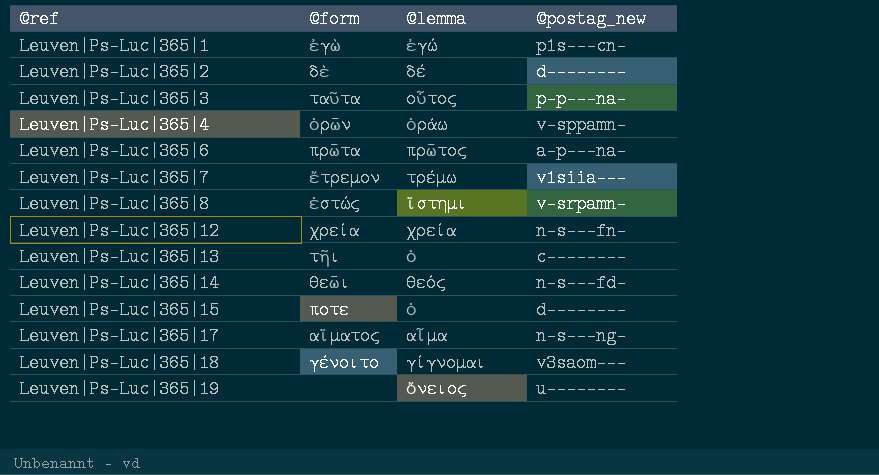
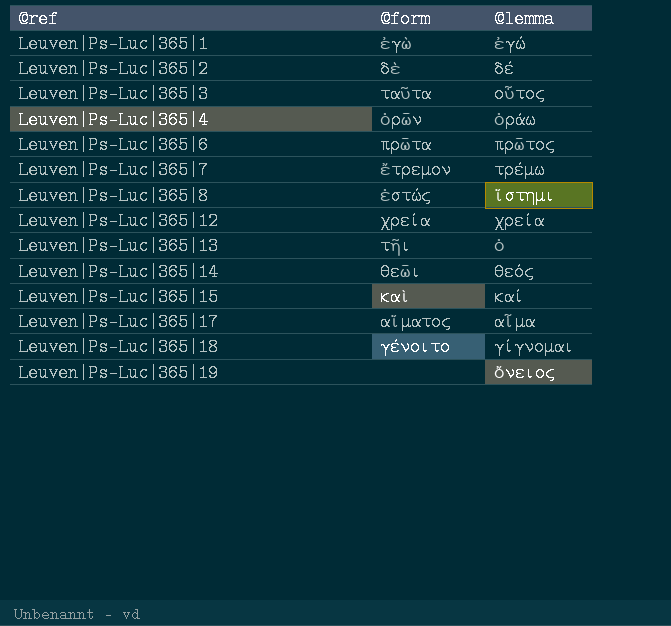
column @postag_new | position: 4 -> none
Leuven|Ps-Luc|365|15 | @form: ποτε -> καὶ
Leuven|Ps-Luc|365|15 | @lemma: ὁ -> καί

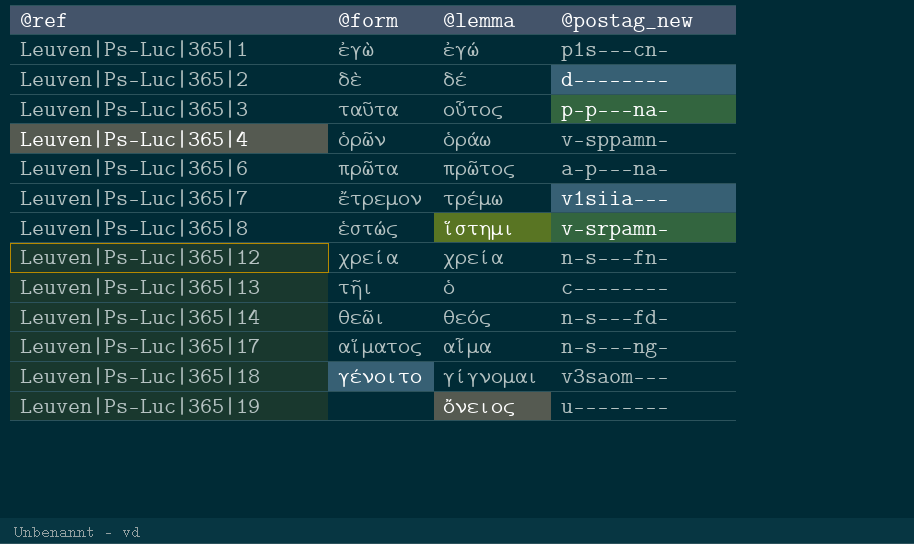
column @postag_new | position: none -> 4
row Leuven|Ps-Luc|365|15: καὶ | καί -> none

